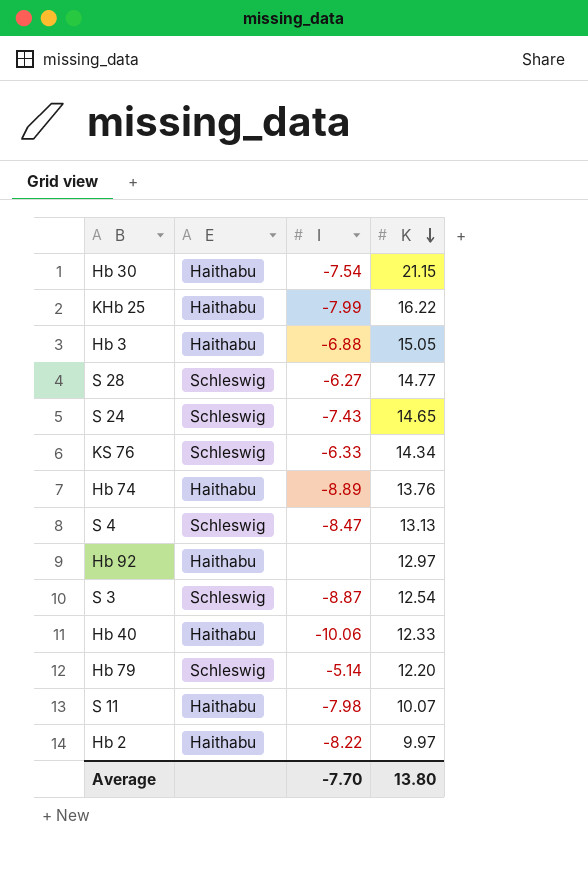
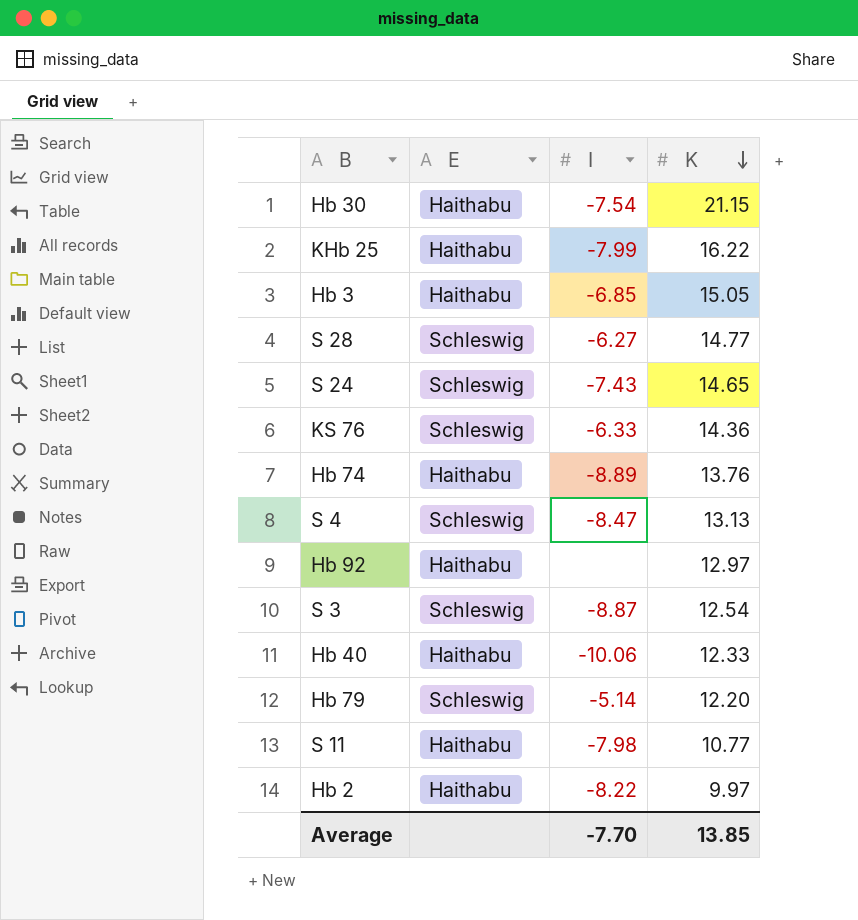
Hb 3 | I: -6.88 -> -6.85
KS 76 | K: 14.34 -> 14.36
S 11 | K: 10.07 -> 10.77
Average | K: 13.80 -> 13.85

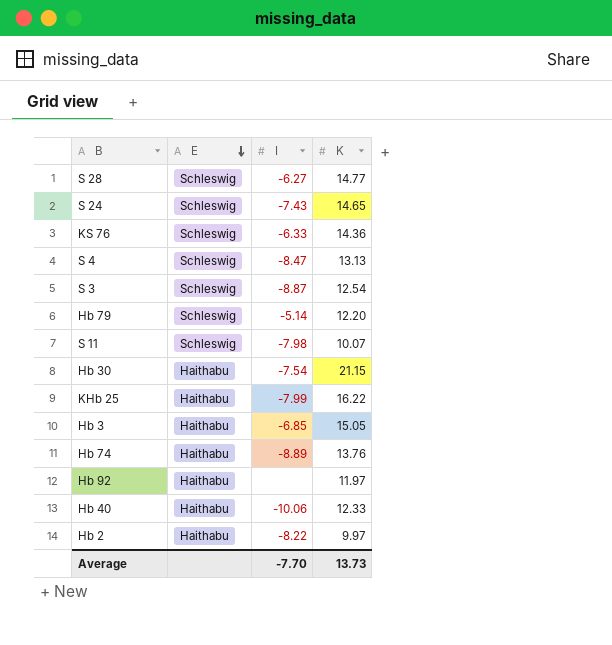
row order: K descending -> E descending
S 11 | E: Haithabu -> Schleswig
S 11 | K: 10.77 -> 10.07
Hb 92 | K: 12.97 -> 11.97
Average | K: 13.85 -> 13.73

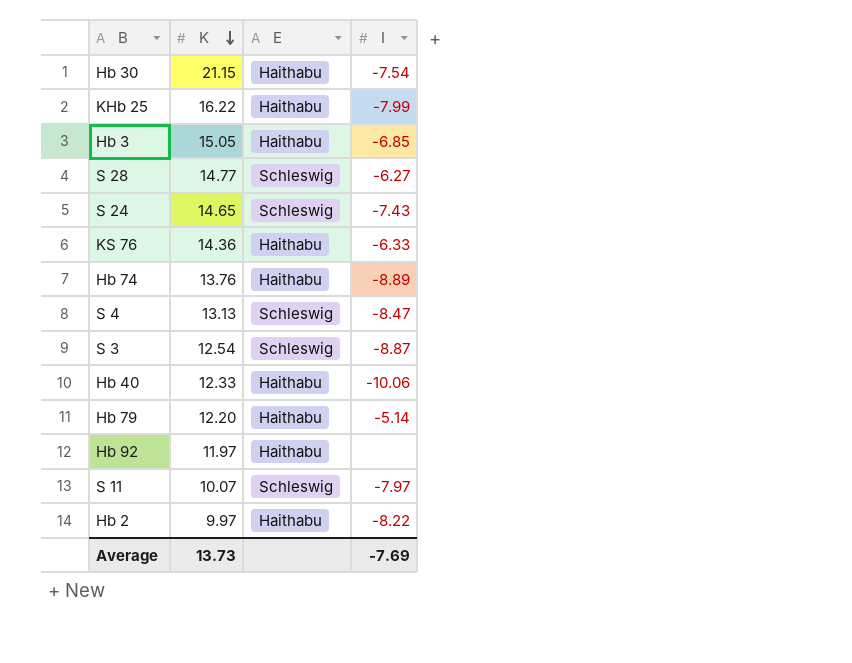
row order: E descending -> K descending
column K | position: 4 -> 2
KS 76 | E: Schleswig -> Haithabu
Hb 79 | E: Schleswig -> Haithabu
S 11 | I: -7.98 -> -7.97
Average | I: -7.70 -> -7.69

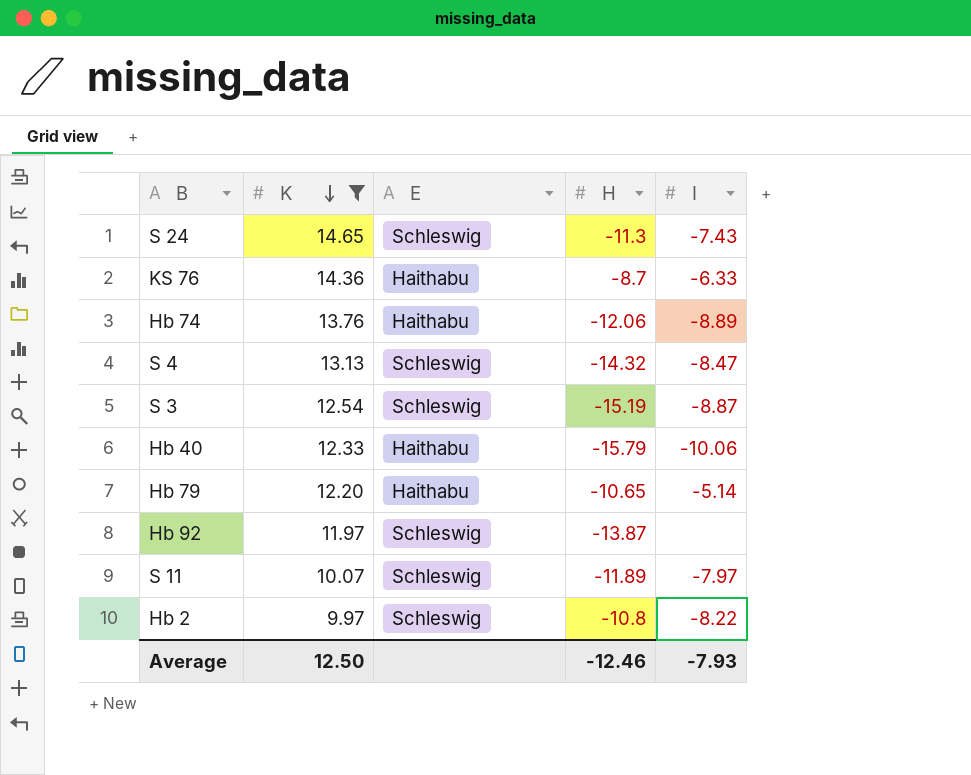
filter: none -> K <= 14.65
column H | position: none -> 4
Hb 92 | E: Haithabu -> Schleswig
Hb 2 | E: Haithabu -> Schleswig
Average | K: 13.73 -> 12.50
Average | I: -7.69 -> -7.93

